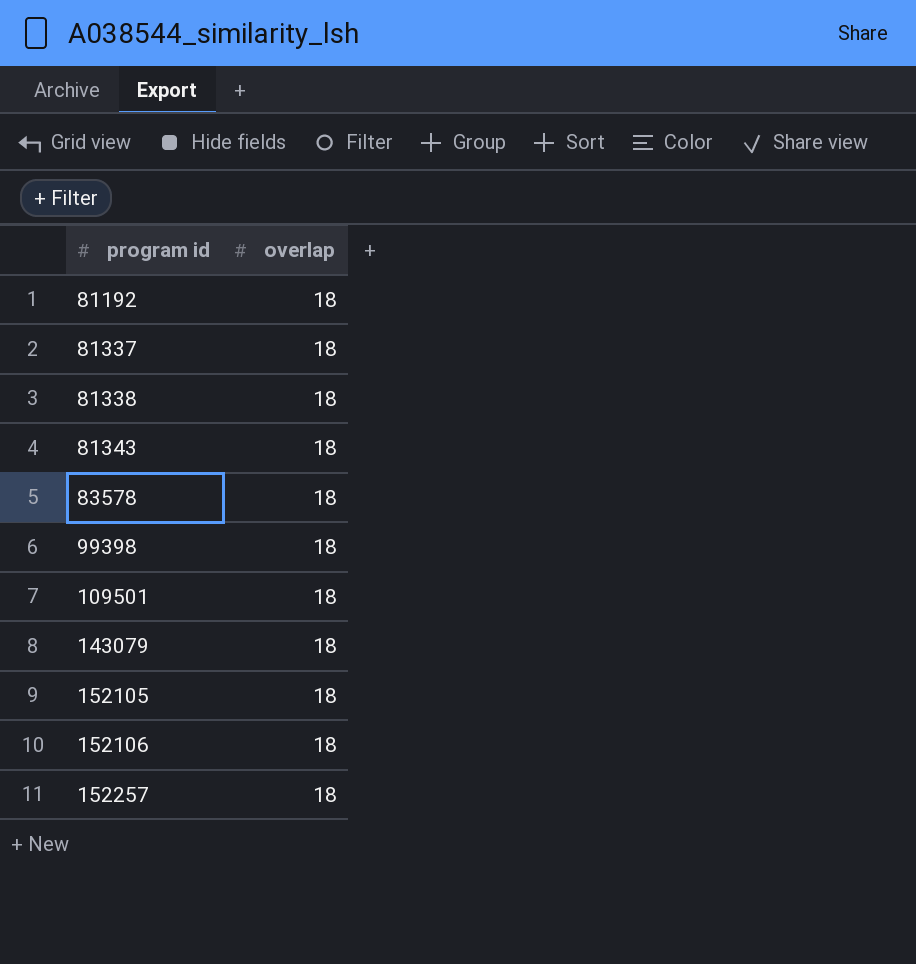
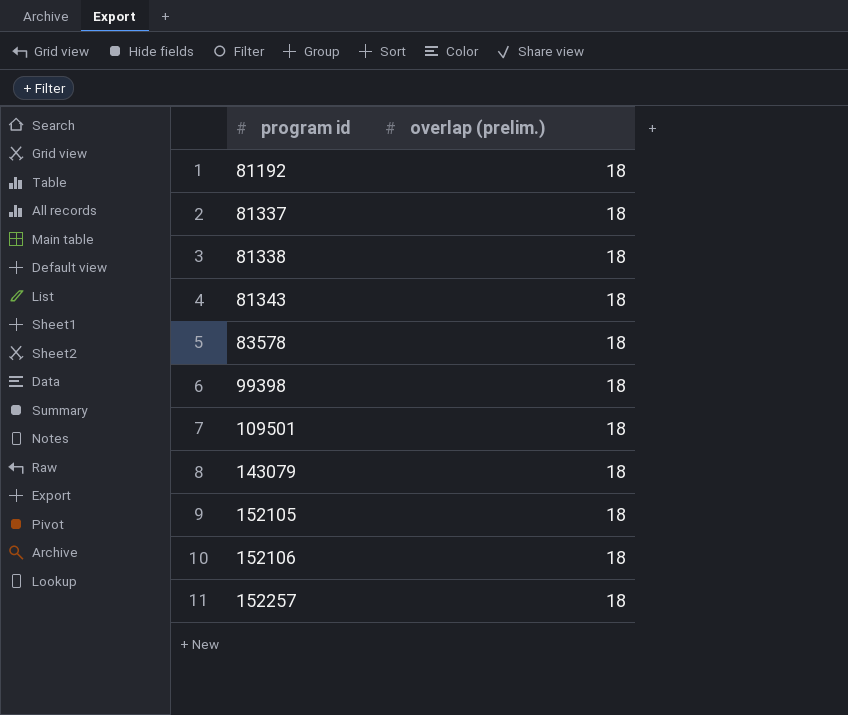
column name: overlap -> overlap (prelim.)

